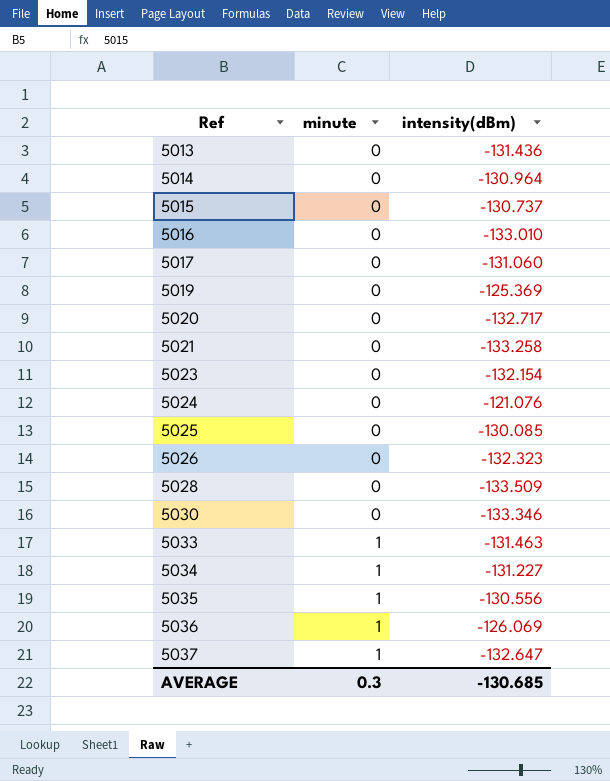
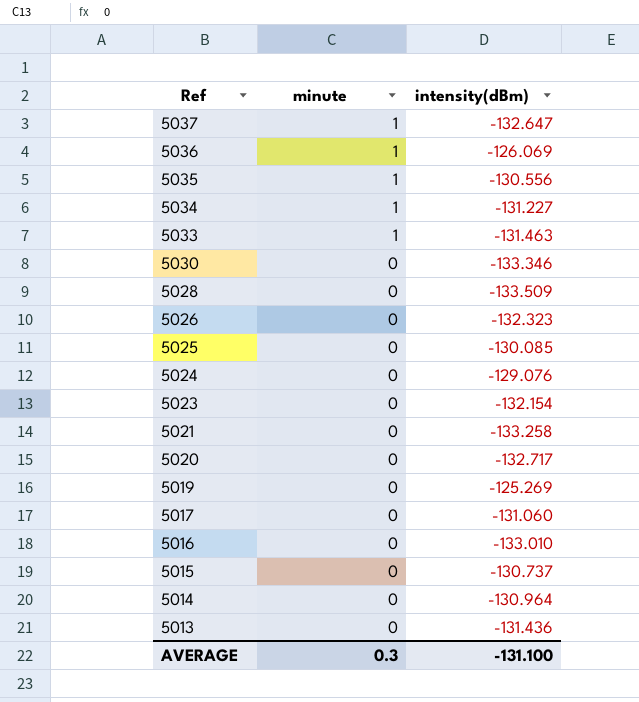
row order: Ref ascending -> Ref descending
5024 | intensity(dBm): -121.076 -> -129.076
5019 | intensity(dBm): -125.369 -> -125.269
AVERAGE | intensity(dBm): -130.685 -> -131.100

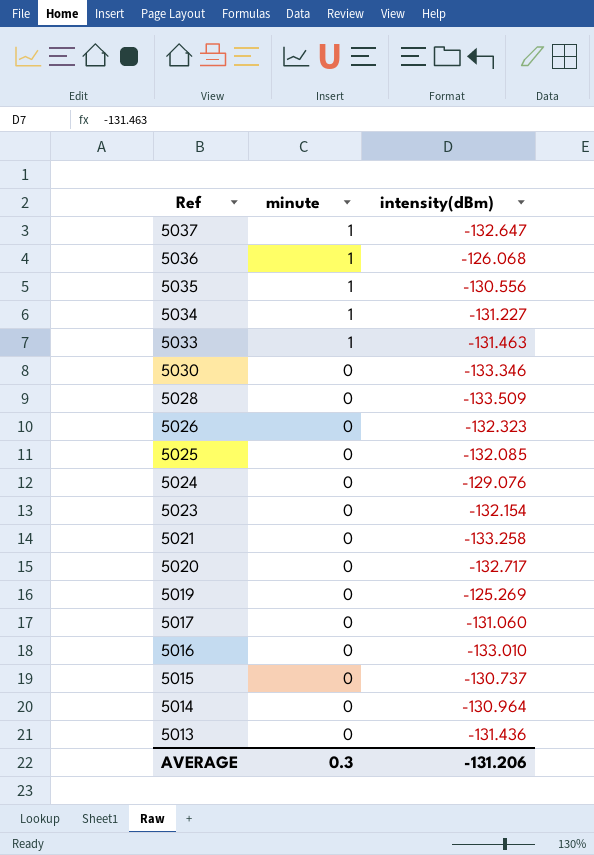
5036 | intensity(dBm): -126.069 -> -126.068
5025 | intensity(dBm): -130.085 -> -132.085
AVERAGE | intensity(dBm): -131.100 -> -131.206

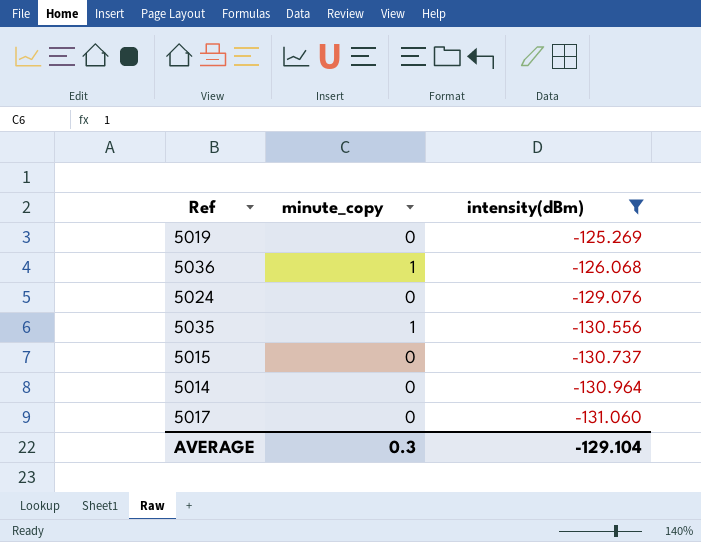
filter: none -> intensity(dBm) >= -131.060
row order: Ref descending -> intensity(dBm) descending
column name: minute -> minute_copy
AVERAGE | intensity(dBm): -131.206 -> -129.104

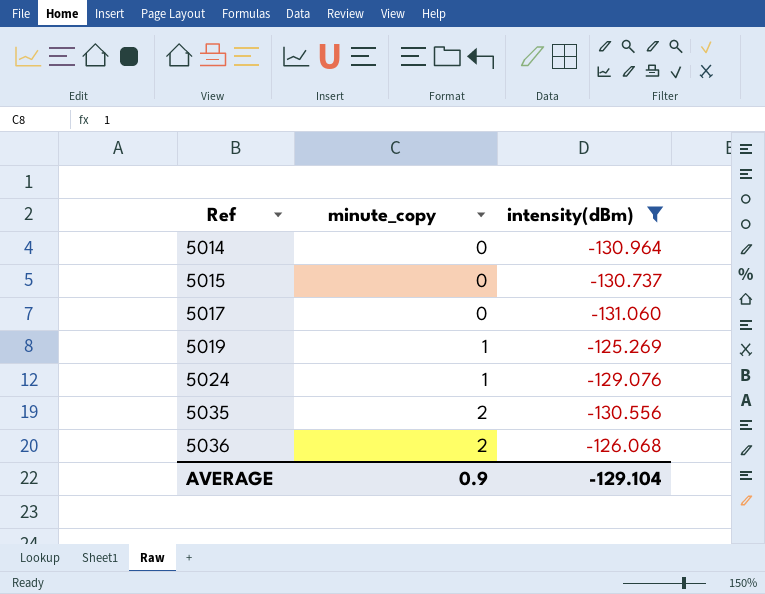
row order: intensity(dBm) descending -> Ref ascending
5019 | minute_copy: 0 -> 1
5024 | minute_copy: 0 -> 1
5035 | minute_copy: 1 -> 2
5036 | minute_copy: 1 -> 2
AVERAGE | minute_copy: 0.3 -> 0.9

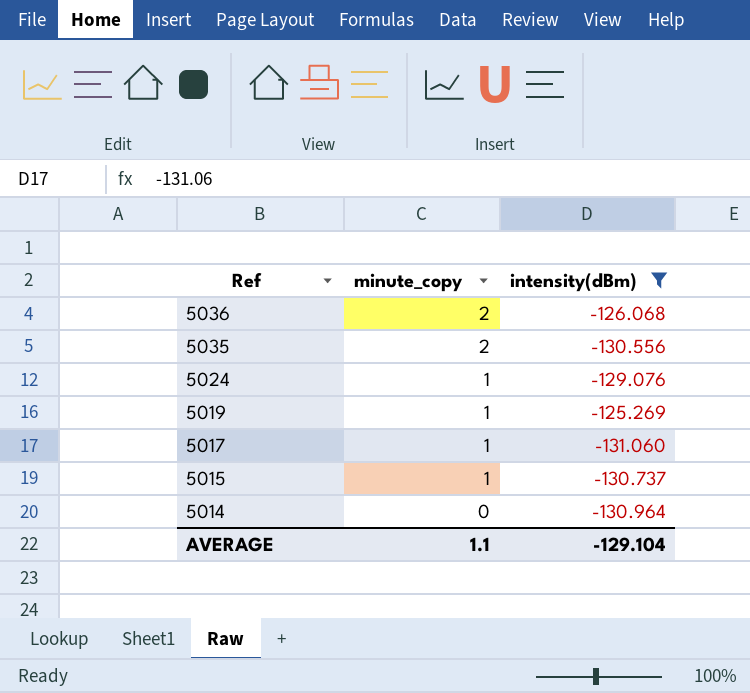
row order: Ref ascending -> Ref descending
5017 | minute_copy: 0 -> 1
5015 | minute_copy: 0 -> 1
AVERAGE | minute_copy: 0.9 -> 1.1

